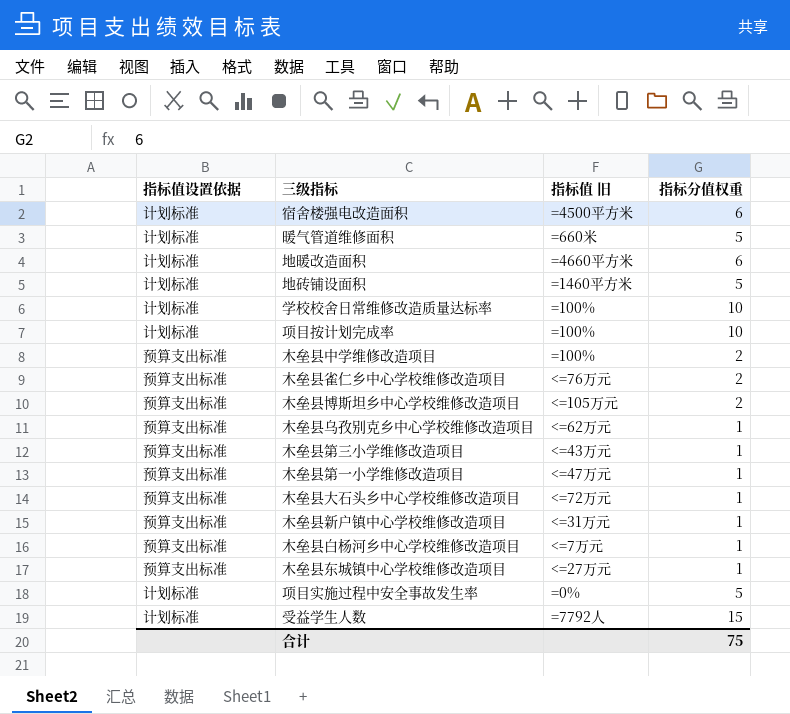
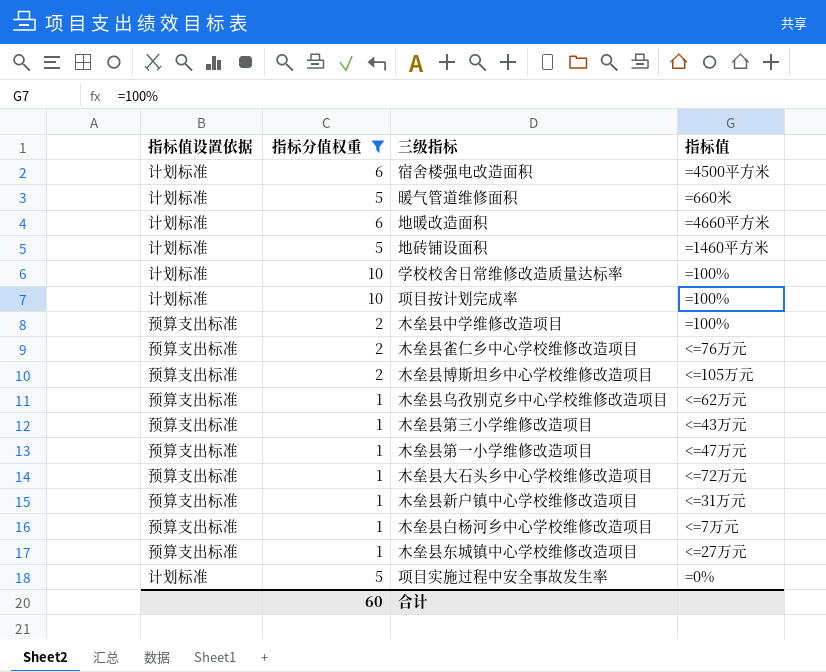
filter: none -> 指标分值权重 != 15
column 指标分值权重 | position: 4 -> 2
column name: 指标值 旧 -> 指标值
合计 | 指标分值权重: 75 -> 60

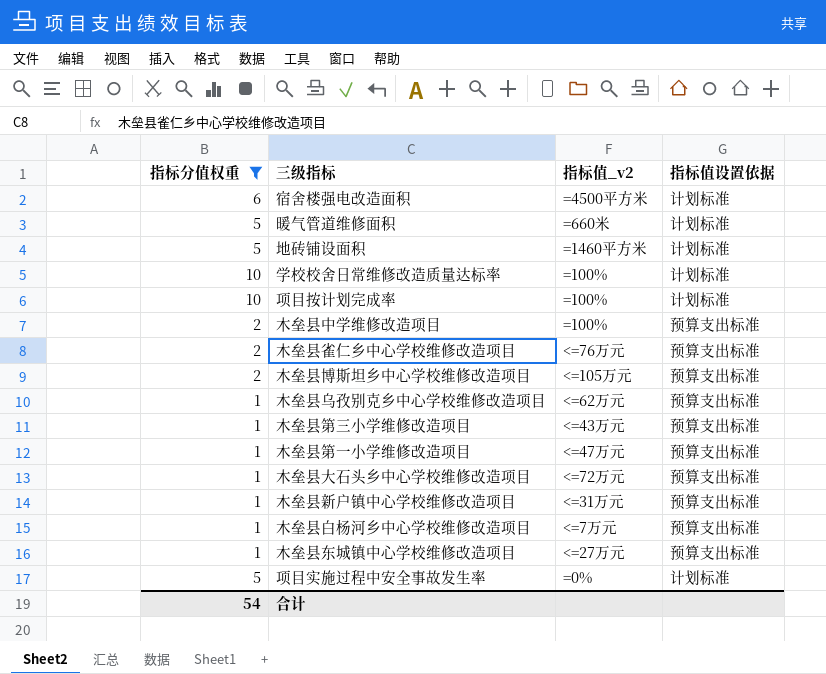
column name: 指标值 -> 指标值_v2
column 指标值设置依据 | position: 1 -> 4
row 地暖改造面积: 计划标准 | 6 | =4660平方米 -> none
合计 | 指标分值权重: 60 -> 54

